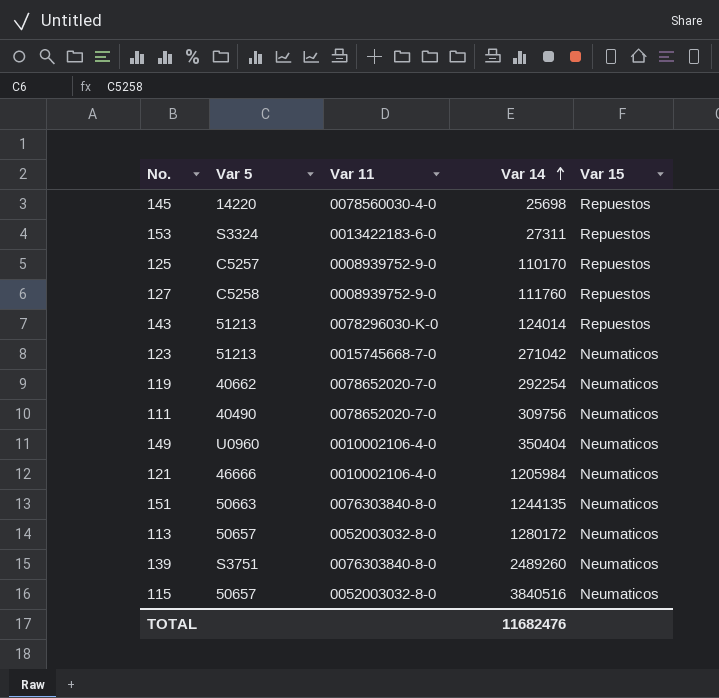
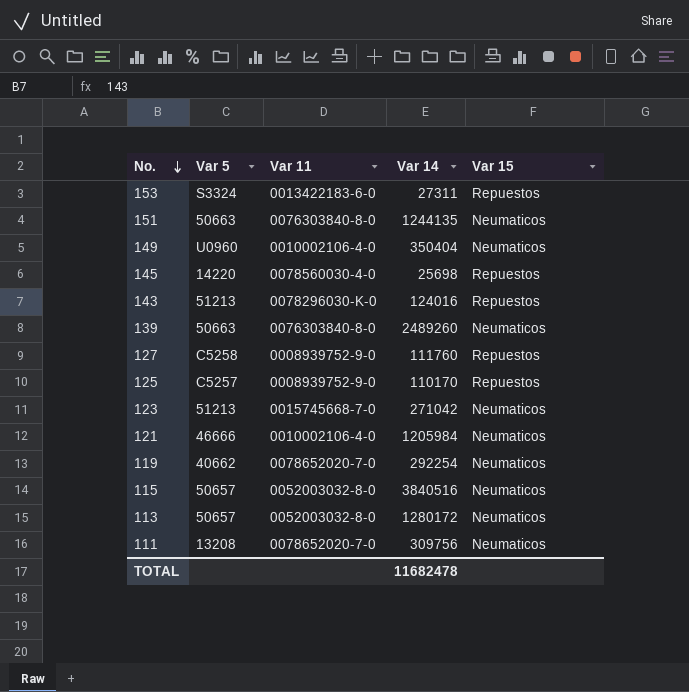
row order: Var 14 ascending -> No. descending
143 | Var 14: 124014 -> 124016
139 | Var 5: S3751 -> 50663
111 | Var 5: 40490 -> 13208
TOTAL | Var 14: 11682476 -> 11682478

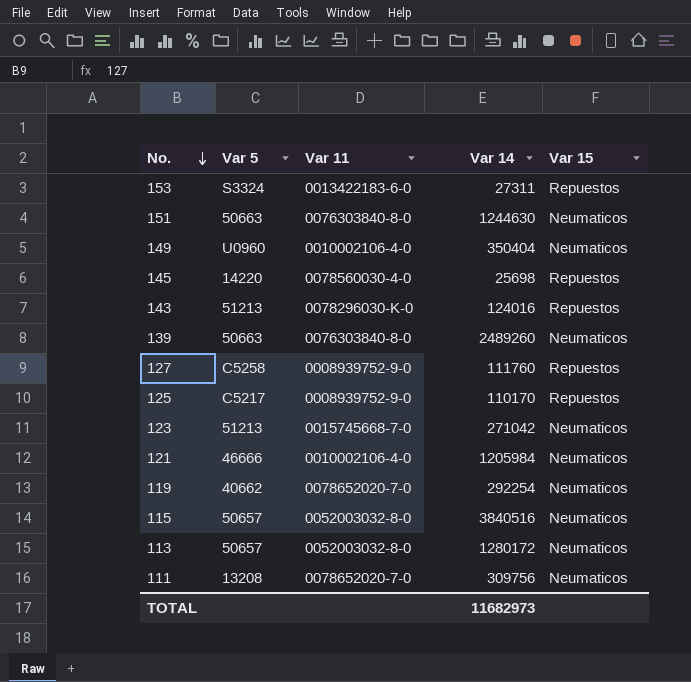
151 | Var 14: 1244135 -> 1244630
125 | Var 5: C5257 -> C5217
TOTAL | Var 14: 11682478 -> 11682973

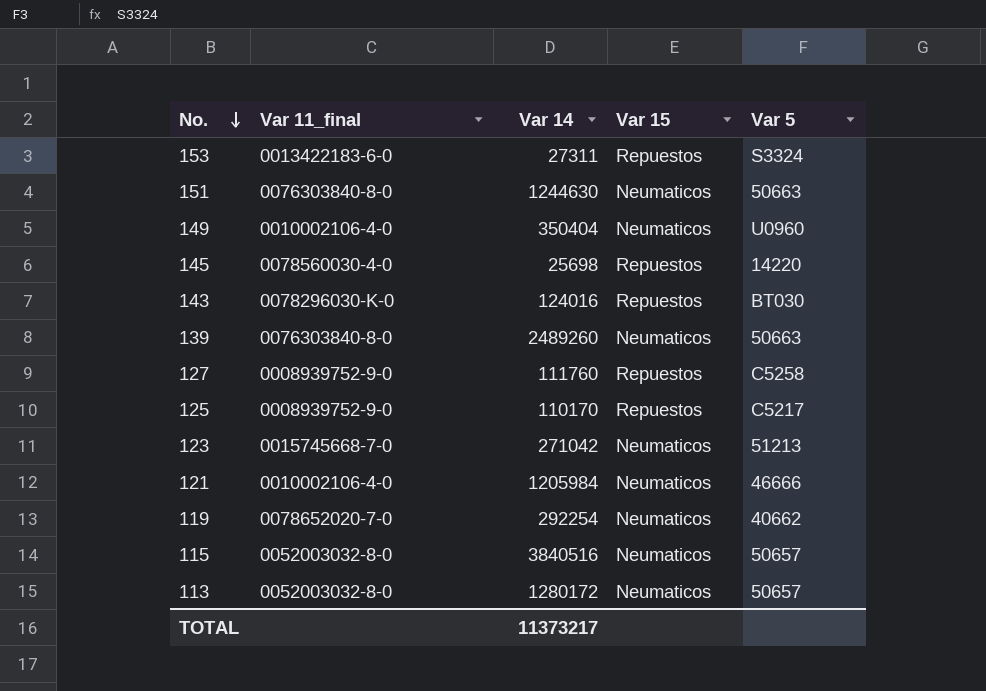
column name: Var 11 -> Var 11_final
column Var 5 | position: 2 -> 5
row 111: 13208 | 0078652020-7-0 | 309756 | Neumaticos -> none
143 | Var 5: 51213 -> BT030
TOTAL | Var 14: 11682973 -> 11373217

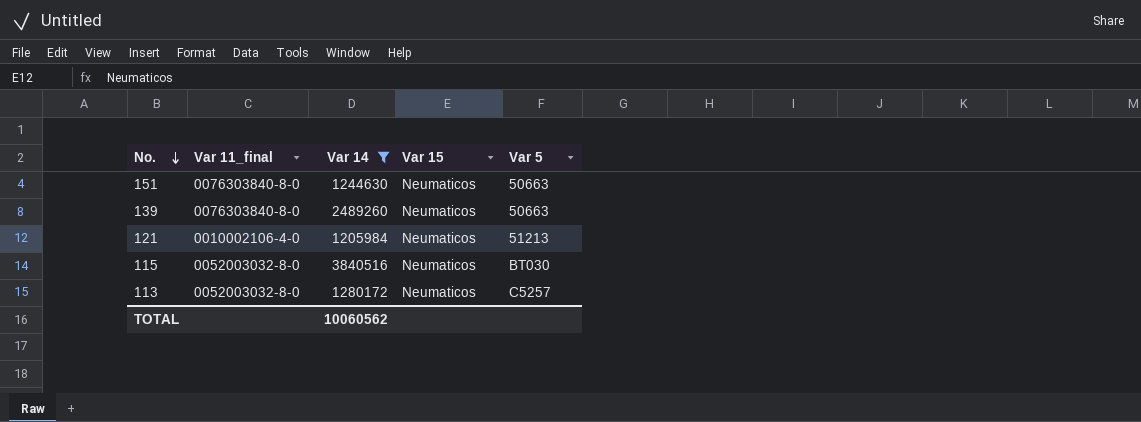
filter: none -> Var 14 >= 1205984
121 | Var 5: 46666 -> 51213
115 | Var 5: 50657 -> BT030
113 | Var 5: 50657 -> C5257
TOTAL | Var 14: 11373217 -> 10060562

